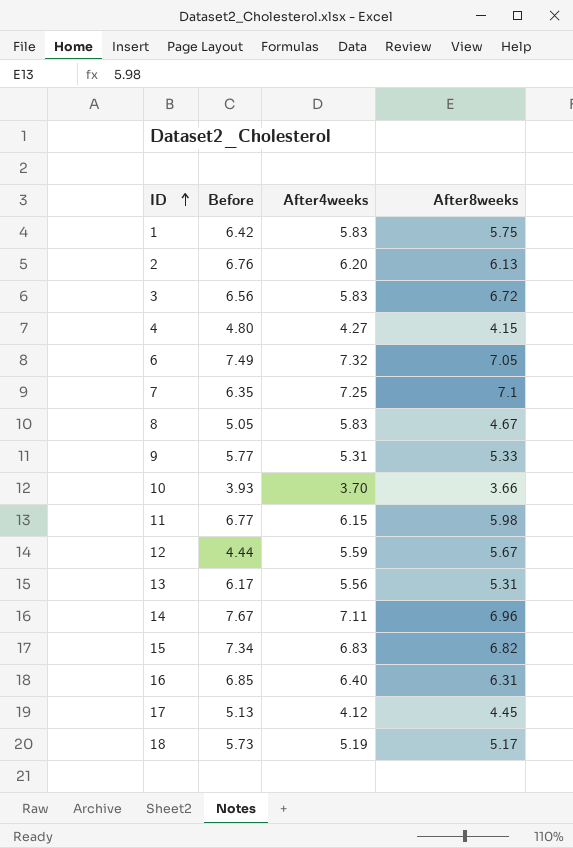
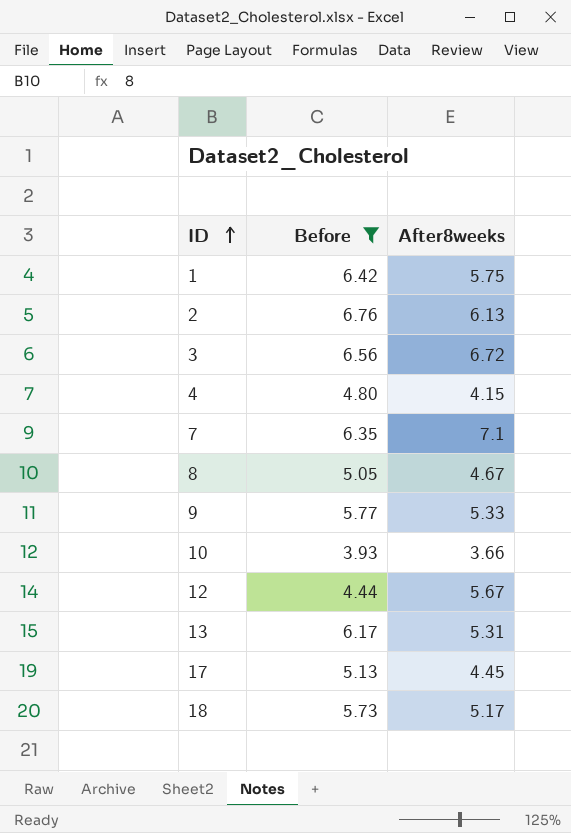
filter: none -> Before <= 6.76
column After4weeks | position: 3 -> none

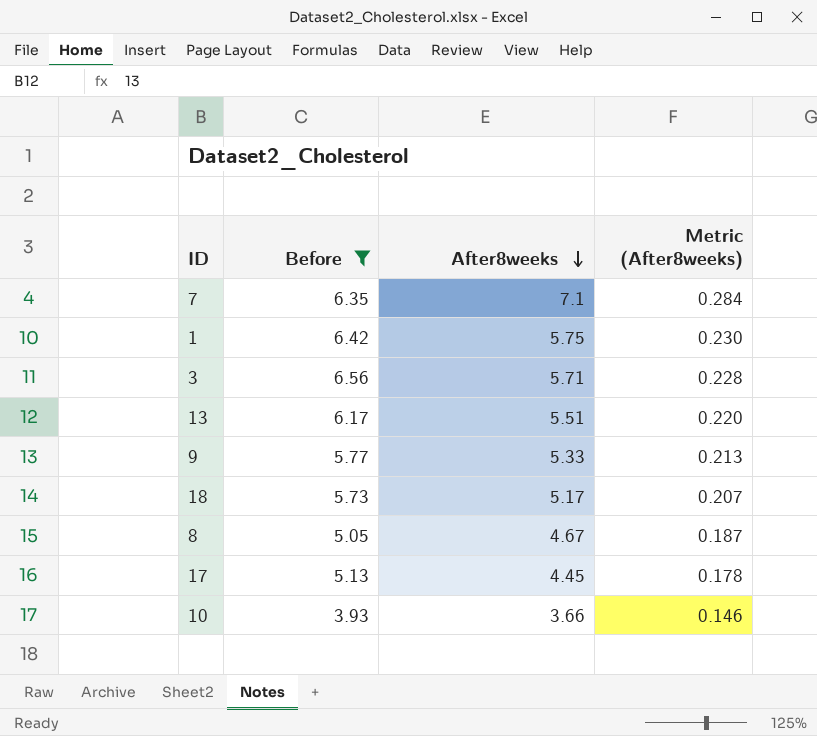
row order: ID ascending -> After8weeks descending
column Metric (After8weeks) | formula: none -> [After8weeks] * 0.04
row 2: 6.76 | 6.13 -> none
row 4: 4.80 | 4.15 -> none
row 12: 4.44 | 5.67 -> none
3 | After8weeks: 6.72 -> 5.71
13 | After8weeks: 5.31 -> 5.51

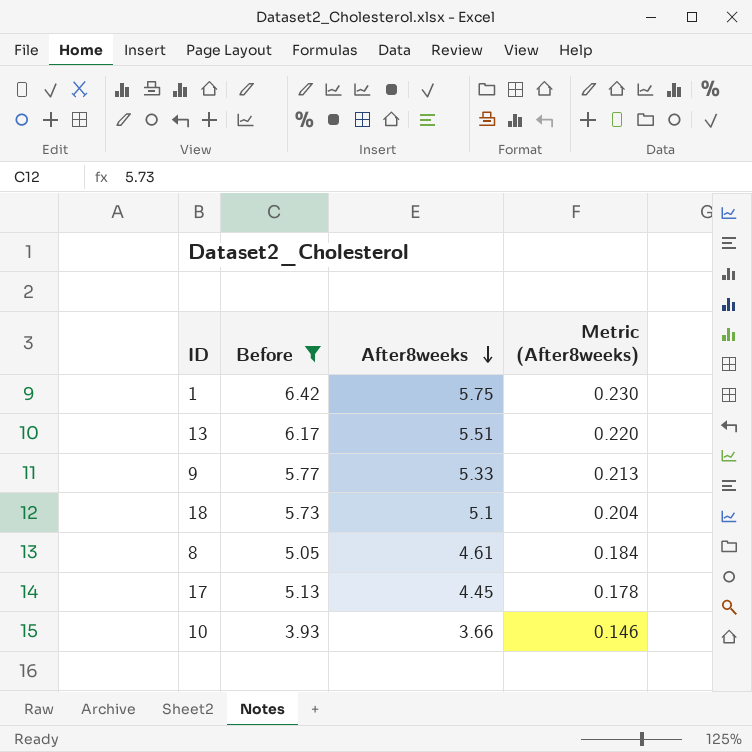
row 7: 6.35 | 7.1 | 0.284 -> none
row 3: 6.56 | 5.71 | 0.228 -> none
18 | After8weeks: 5.17 -> 5.1
18 | Metric (After8weeks): 0.207 -> 0.204
8 | After8weeks: 4.67 -> 4.61
8 | Metric (After8weeks): 0.187 -> 0.184

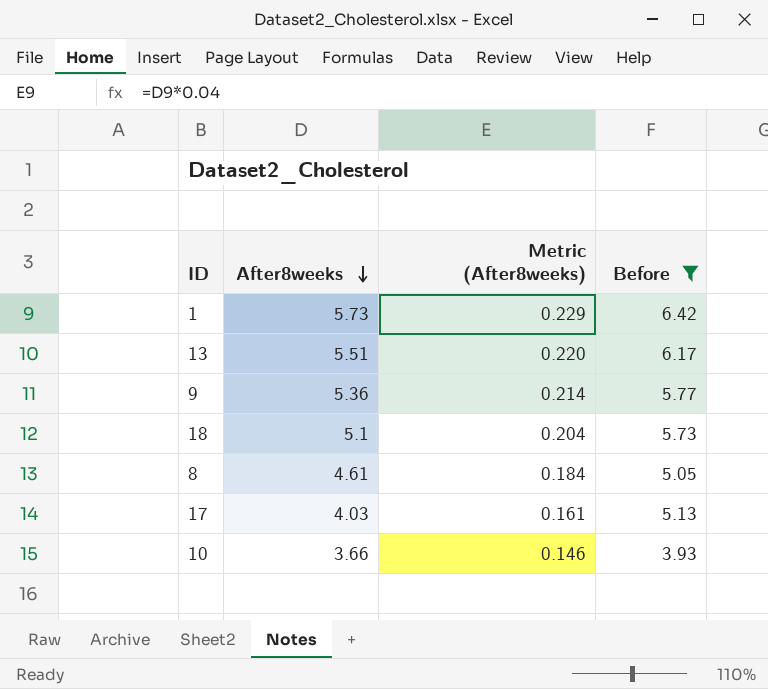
column Before | position: 2 -> 4
1 | After8weeks: 5.75 -> 5.73
1 | Metric (After8weeks): 0.230 -> 0.229
9 | After8weeks: 5.33 -> 5.36
9 | Metric (After8weeks): 0.213 -> 0.214
17 | After8weeks: 4.45 -> 4.03
17 | Metric (After8weeks): 0.178 -> 0.161

